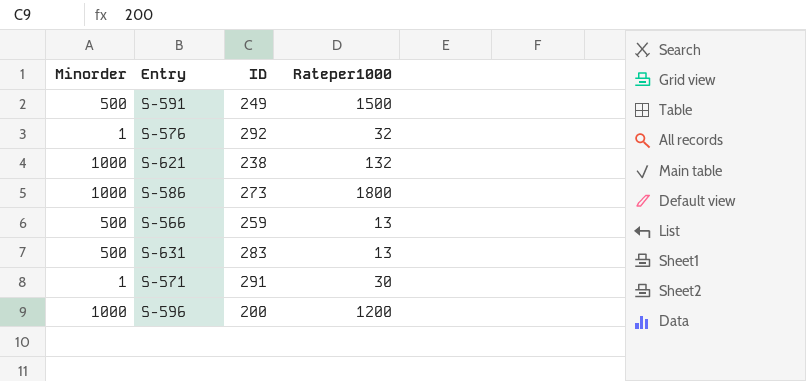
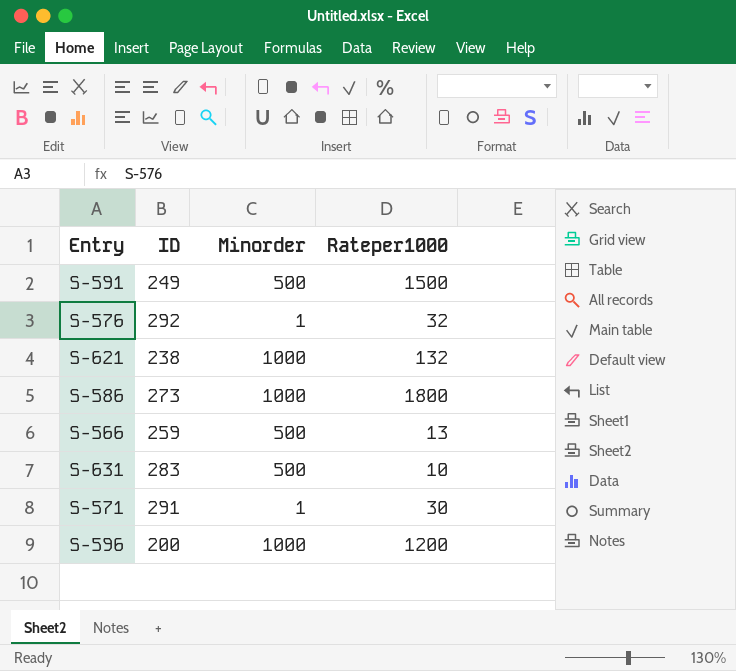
column Minorder | position: 1 -> 3
S-631 | Rateper1000: 13 -> 10

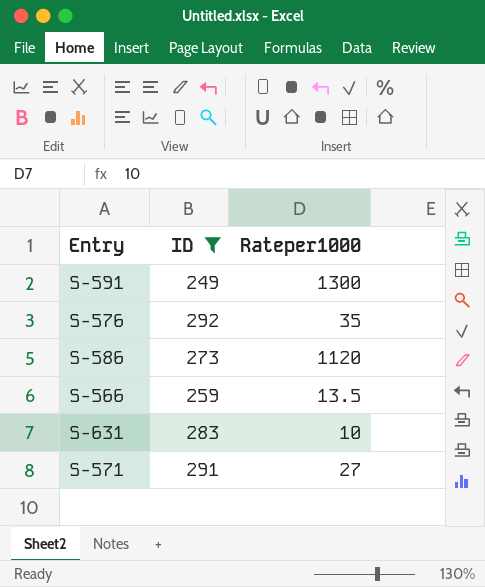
filter: none -> ID >= 249
column Minorder | position: 3 -> none
S-591 | Rateper1000: 1500 -> 1300
S-576 | Rateper1000: 32 -> 35
S-586 | Rateper1000: 1800 -> 1120
S-566 | Rateper1000: 13 -> 13.5
S-571 | Rateper1000: 30 -> 27

